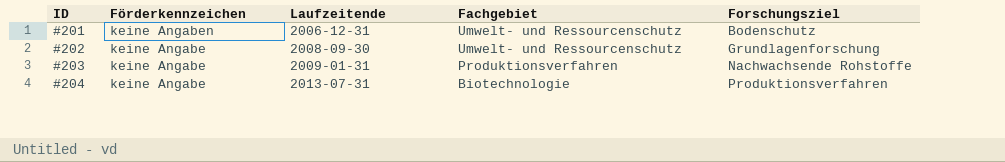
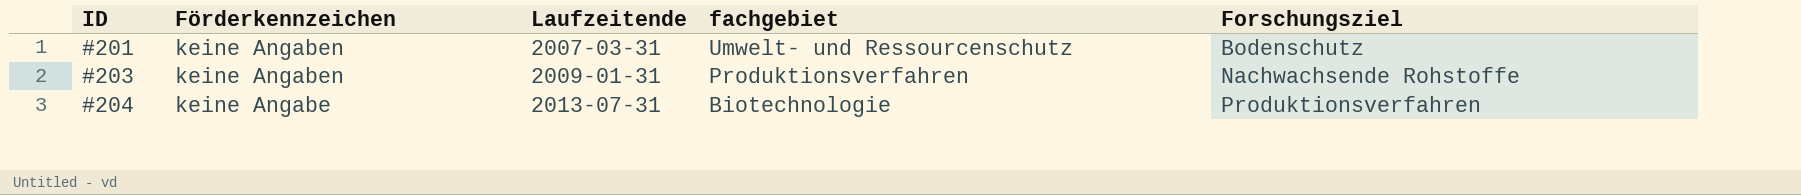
column name: Fachgebiet -> fachgebiet
row #202: keine Angabe | 2008-09-30 | Umwelt- und Ressourcenschutz | Grundlagenforschung -> none
#201 | Laufzeitende: 2006-12-31 -> 2007-03-31
#203 | Förderkennzeichen: keine Angabe -> keine Angaben

